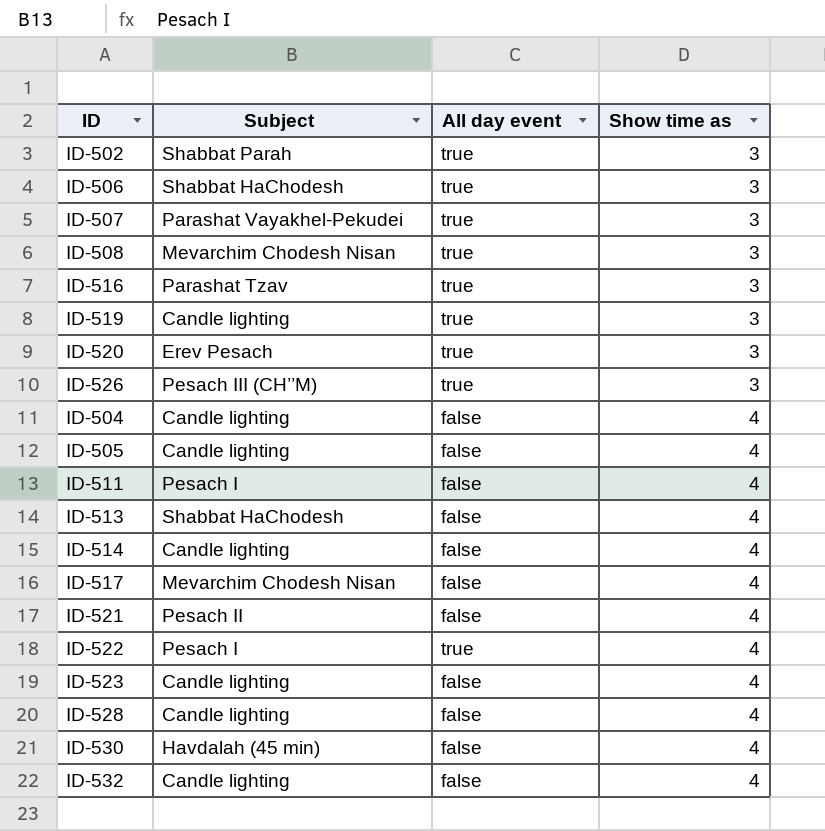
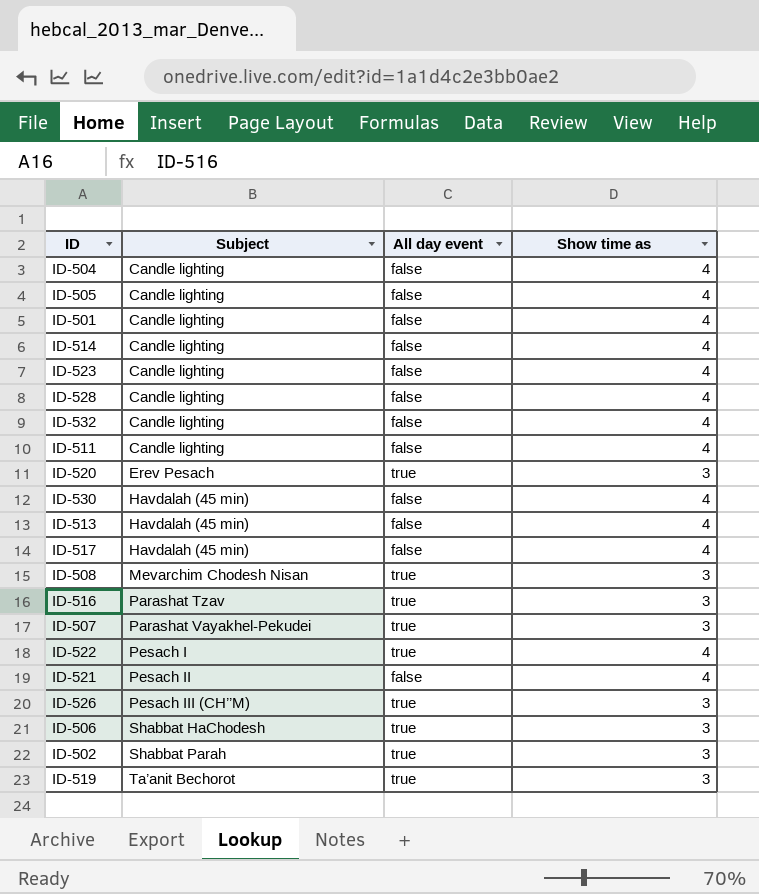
row order: Show time as ascending -> Subject ascending
row ID-501: none -> Candle lighting | false | 4
ID-511 | Subject: Pesach I -> Candle lighting
ID-513 | Subject: Shabbat HaChodesh -> Havdalah (45 min)
ID-517 | Subject: Mevarchim Chodesh Nisan -> Havdalah (45 min)
ID-519 | Subject: Candle lighting -> Ta’anit Bechorot

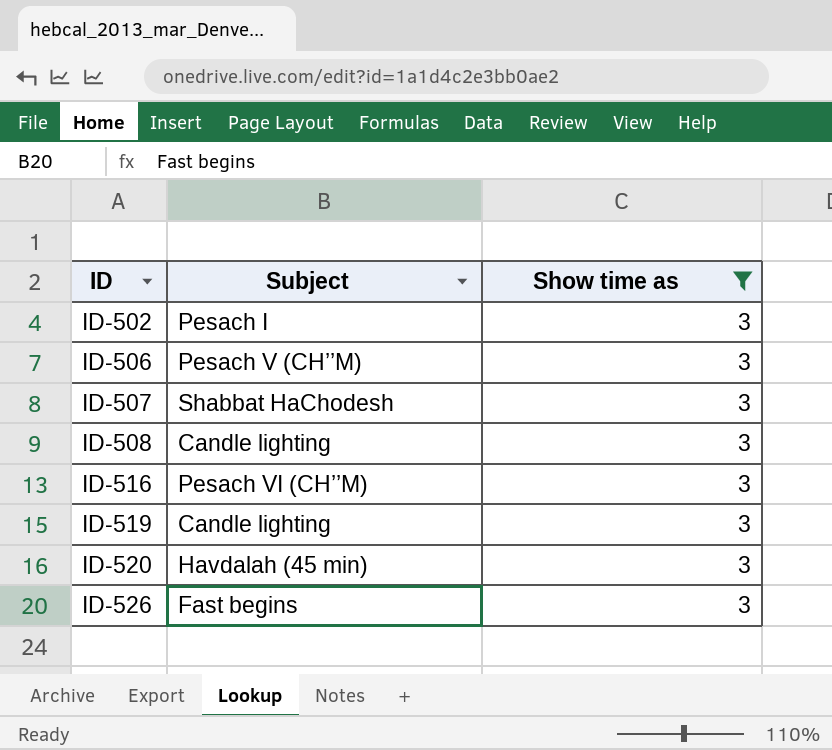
filter: none -> Show time as = 3
row order: Subject ascending -> ID ascending
column All day event | position: 3 -> none
ID-502 | Subject: Shabbat Parah -> Pesach I
ID-506 | Subject: Shabbat HaChodesh -> Pesach V (CH’’M)
ID-507 | Subject: Parashat Vayakhel-Pekudei -> Shabbat HaChodesh
ID-508 | Subject: Mevarchim Chodesh Nisan -> Candle lighting
ID-516 | Subject: Parashat Tzav -> Pesach VI (CH’’M)
ID-519 | Subject: Ta’anit Bechorot -> Candle lighting
ID-520 | Subject: Erev Pesach -> Havdalah (45 min)
ID-526 | Subject: Pesach III (CH’’M) -> Fast begins

